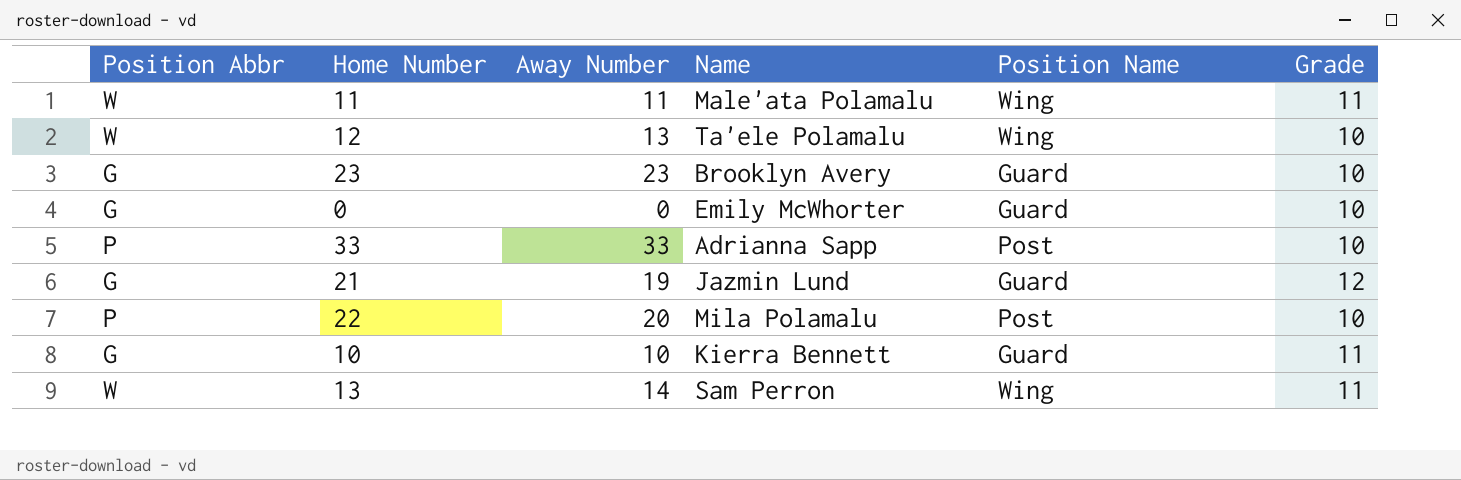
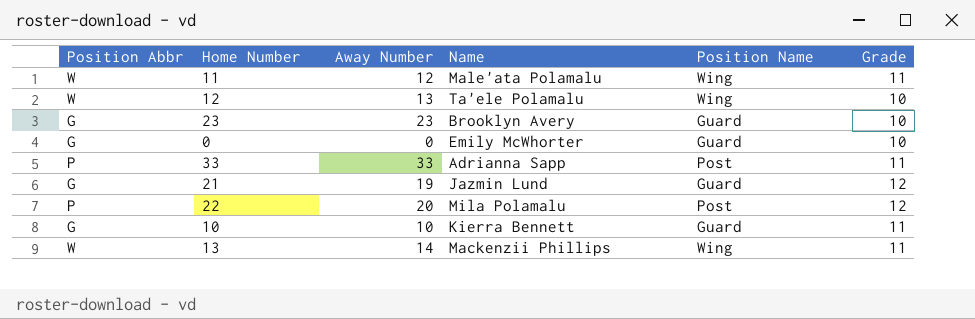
11 | Away Number: 11 -> 12
33 | Grade: 10 -> 11
22 | Grade: 10 -> 12
13 | Name: Sam Perron -> Mackenzii Phillips

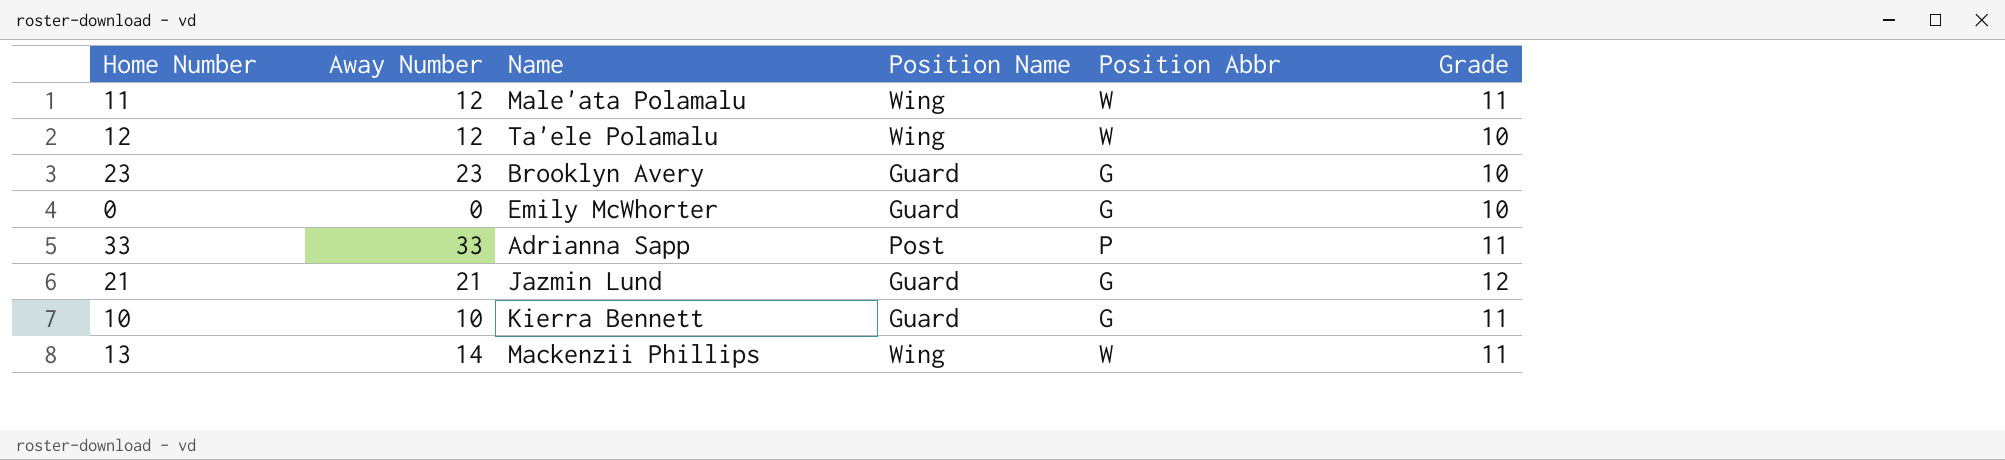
column Position Abbr | position: 1 -> 5
row 22: P | 20 | Mila Polamalu | Post | 12 -> none
12 | Away Number: 13 -> 12
21 | Away Number: 19 -> 21

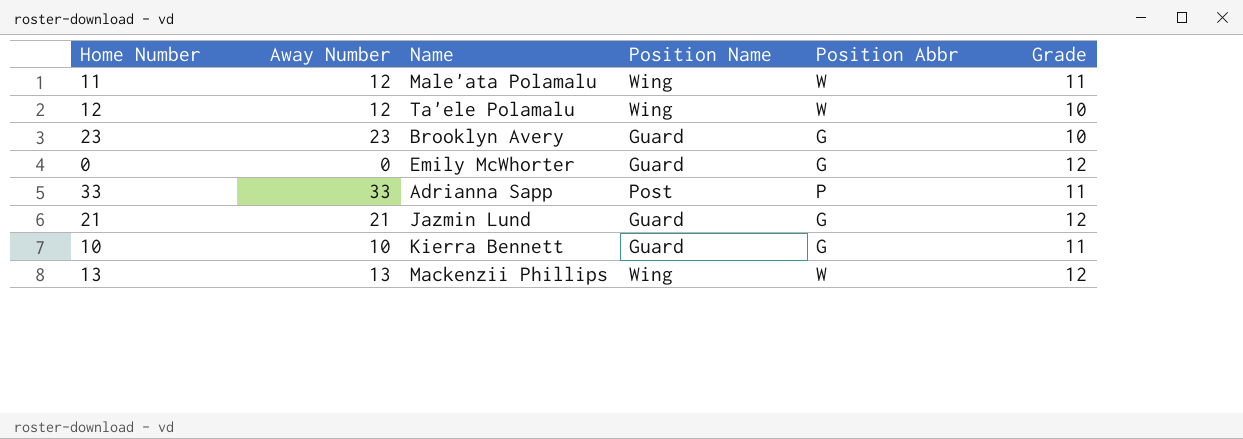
0 | Grade: 10 -> 12
13 | Away Number: 14 -> 13
13 | Grade: 11 -> 12

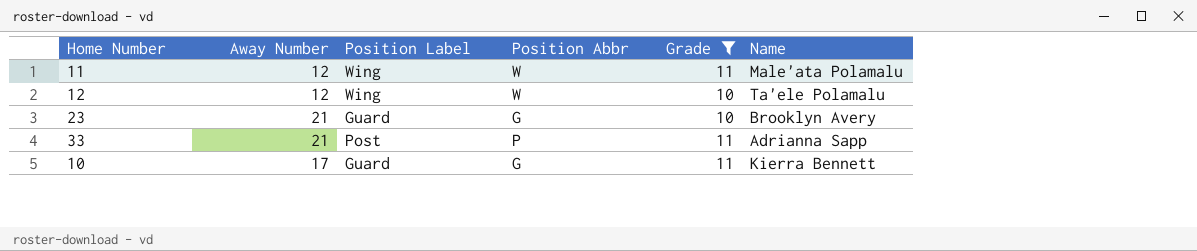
filter: none -> Grade != 12
column name: Position Name -> Position Label
column Name | position: 3 -> 6
23 | Away Number: 23 -> 21
33 | Away Number: 33 -> 21
10 | Away Number: 10 -> 17

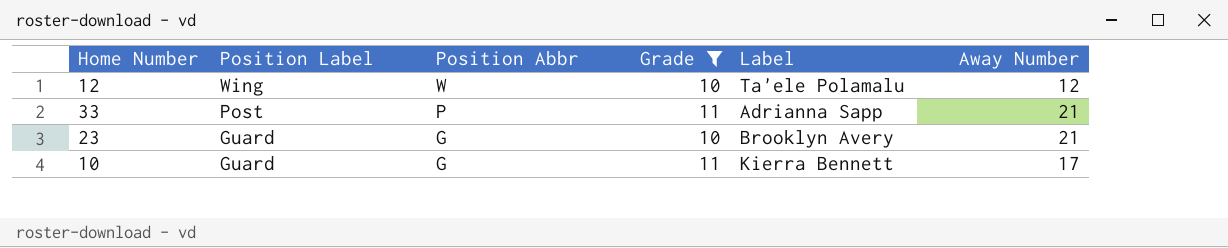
row order: none -> Position Label descending
column name: Name -> Label
column Away Number | position: 2 -> 6
row 11: 12 | Wing | W | 11 | Male'ata Polamalu -> none

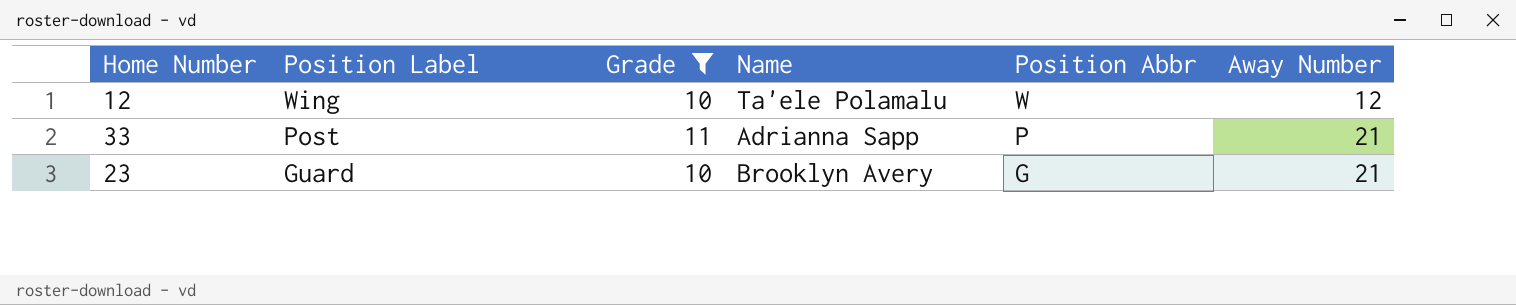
column name: Label -> Name
column Position Abbr | position: 3 -> 5
row 10: Guard | G | 11 | Kierra Bennett | 17 -> none

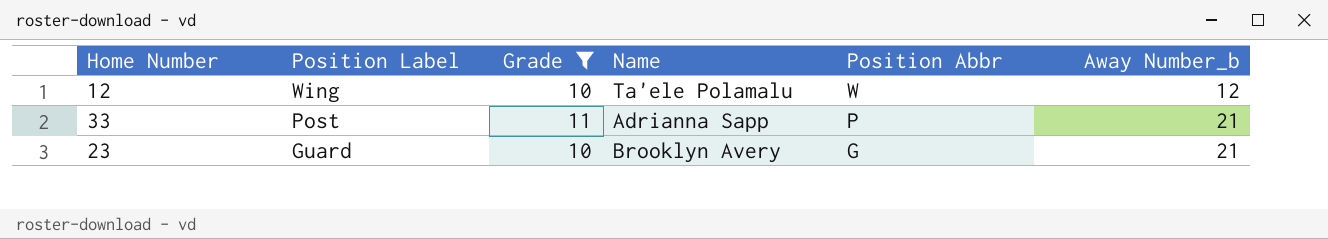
column name: Away Number -> Away Number_b

